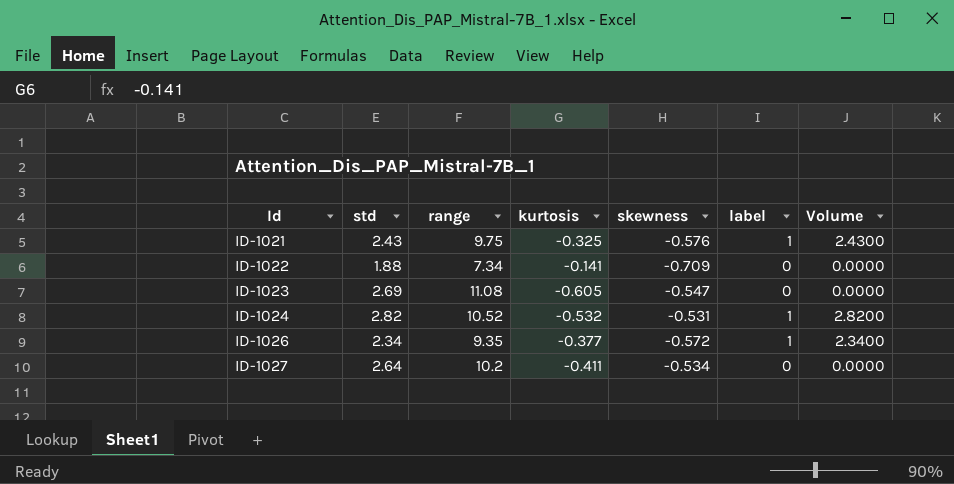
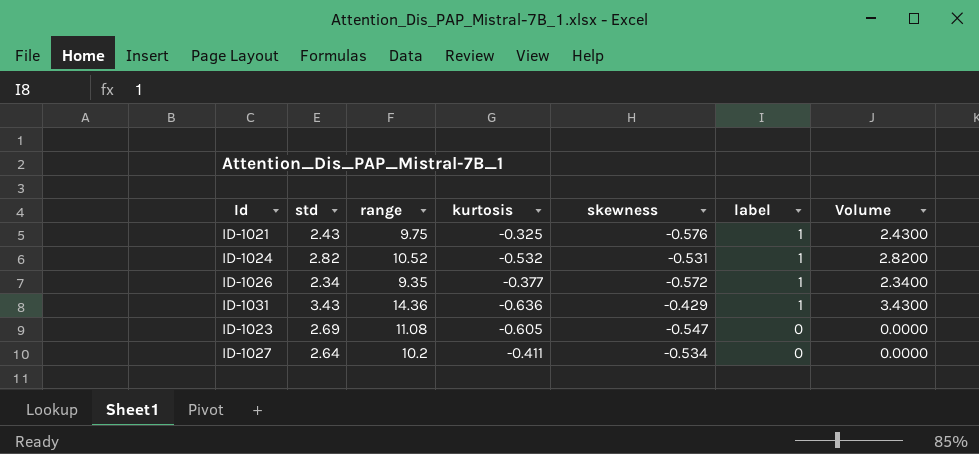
row order: Id ascending -> label descending
row ID-1022: 1.88 | 7.34 | -0.141 | -0.709 | 0 | 0.0000 -> none
row ID-1031: none -> 3.43 | 14.36 | -0.636 | -0.429 | 1 | 3.4300

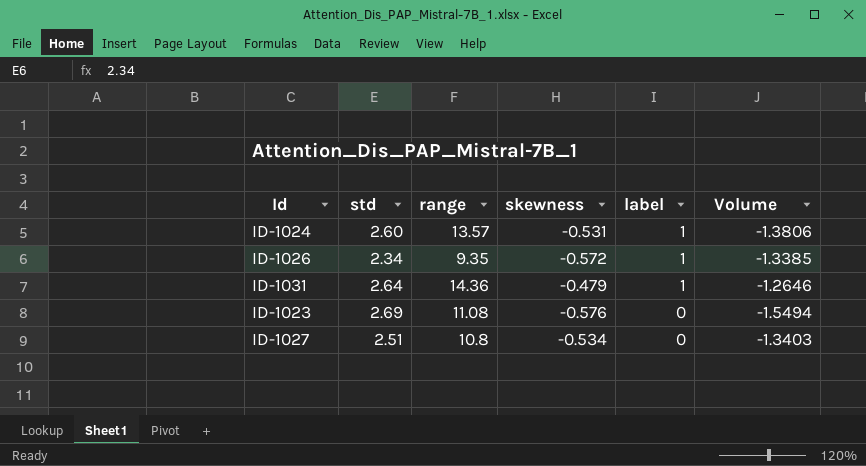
column kurtosis | position: 4 -> none
column Volume | formula: [std] * [label] -> [std] * [skewness]
row ID-1021: 2.43 | 9.75 | -0.325 | -0.576 | 1 | 2.4300 -> none
ID-1024 | std: 2.82 -> 2.60
ID-1024 | range: 10.52 -> 13.57
ID-1031 | std: 3.43 -> 2.64
ID-1031 | skewness: -0.429 -> -0.479
ID-1023 | skewness: -0.547 -> -0.576
ID-1027 | std: 2.64 -> 2.51
ID-1027 | range: 10.2 -> 10.8

